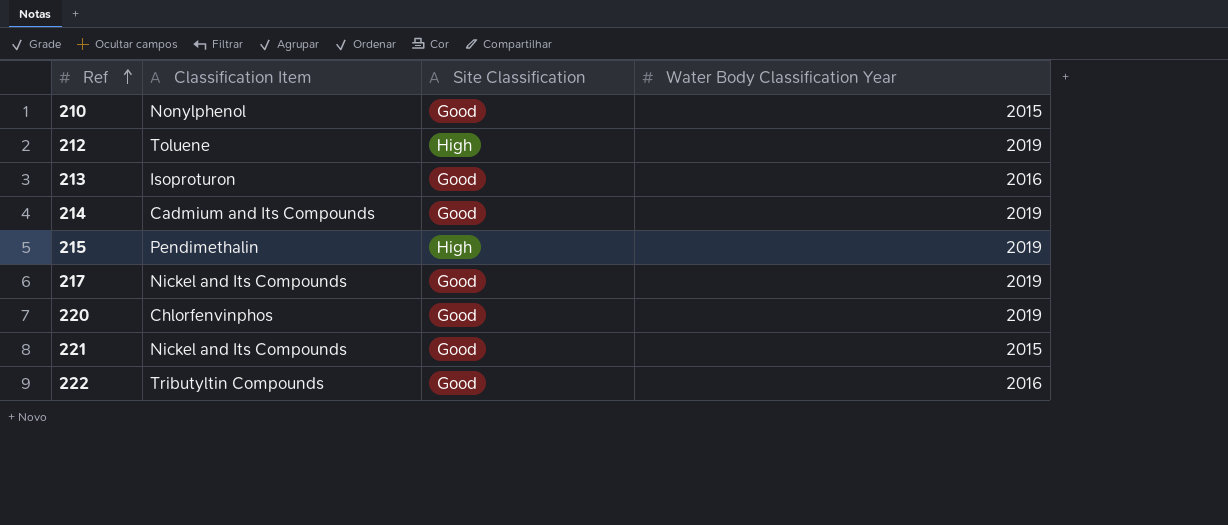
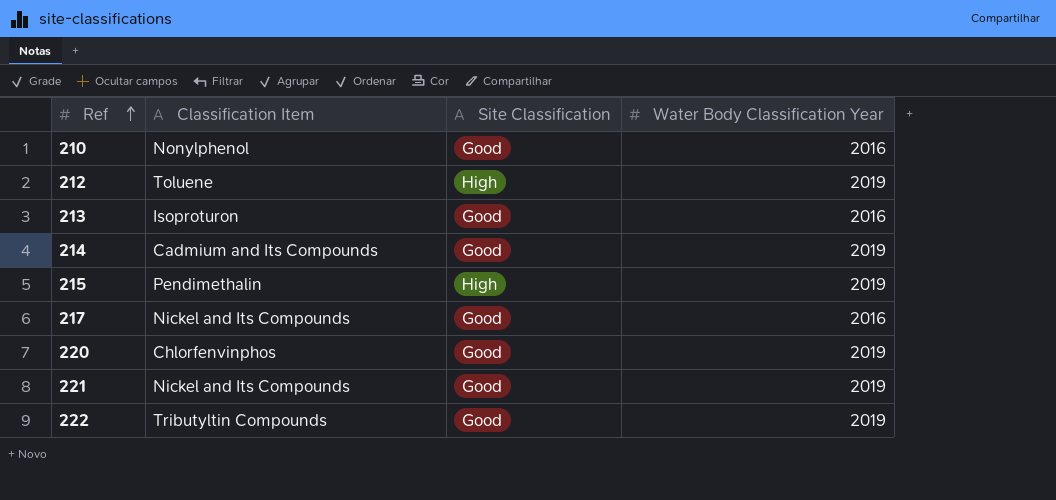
210 | Water Body Classification Year: 2015 -> 2016
217 | Water Body Classification Year: 2019 -> 2016
221 | Water Body Classification Year: 2015 -> 2019
222 | Water Body Classification Year: 2016 -> 2019

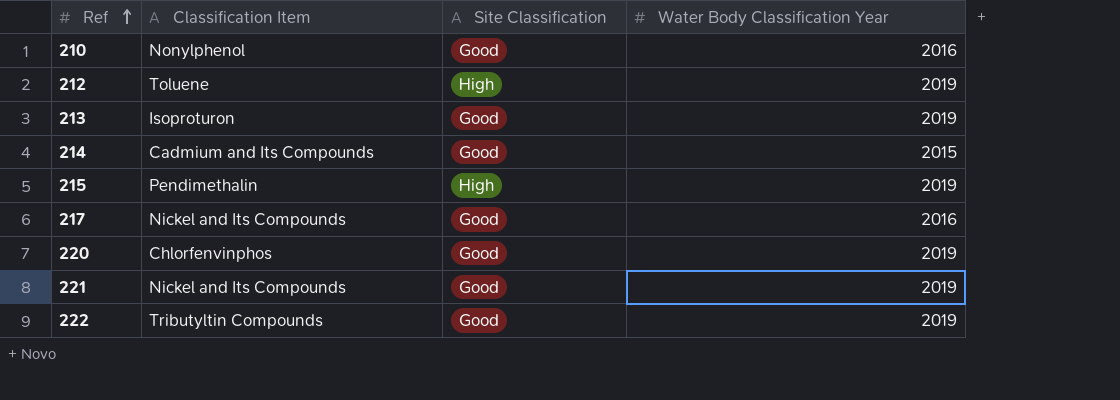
213 | Water Body Classification Year: 2016 -> 2019
214 | Water Body Classification Year: 2019 -> 2015

